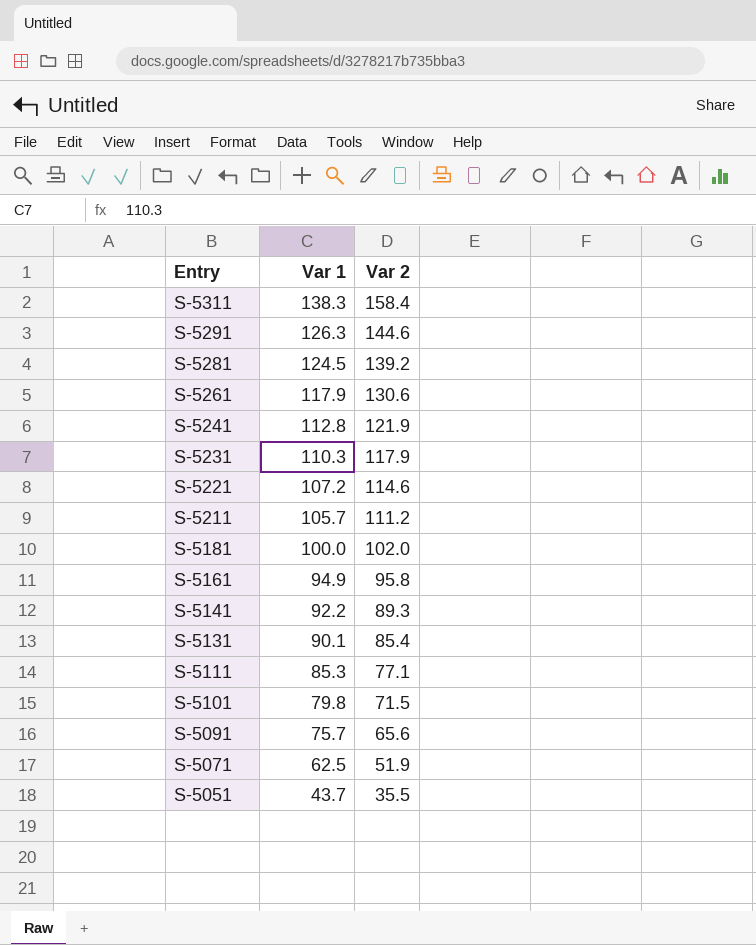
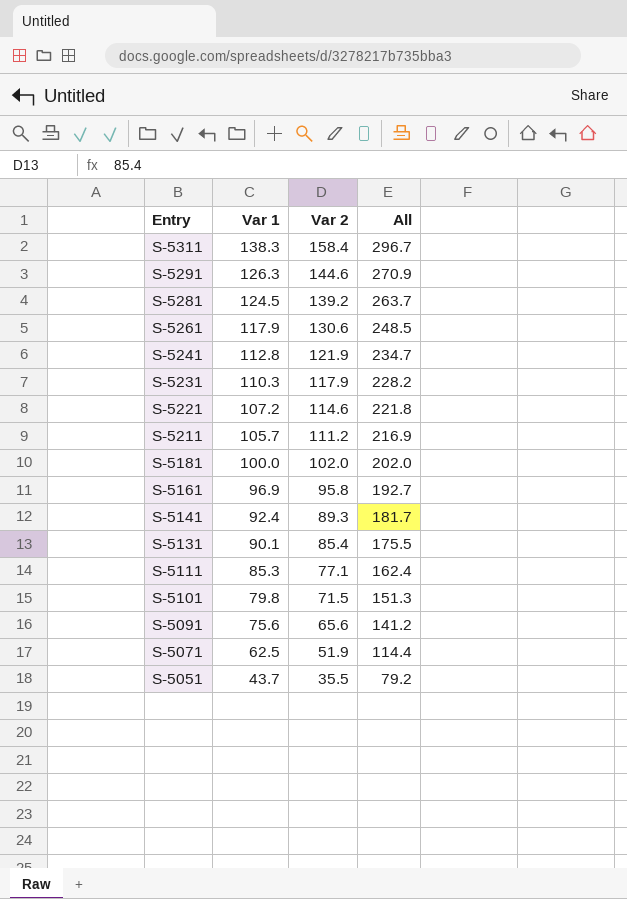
column All | formula: none -> [Var 1] + [Var 2]
S-5161 | Var 1: 94.9 -> 96.9
S-5141 | Var 1: 92.2 -> 92.4
S-5091 | Var 1: 75.7 -> 75.6

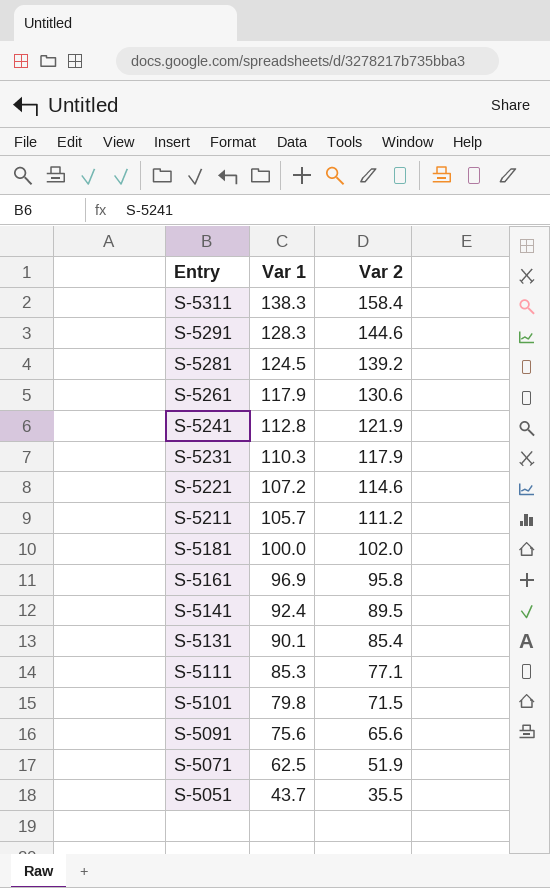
column All | formula: [Var 1] + [Var 2] -> none
S-5291 | Var 1: 126.3 -> 128.3
S-5141 | Var 2: 89.3 -> 89.5

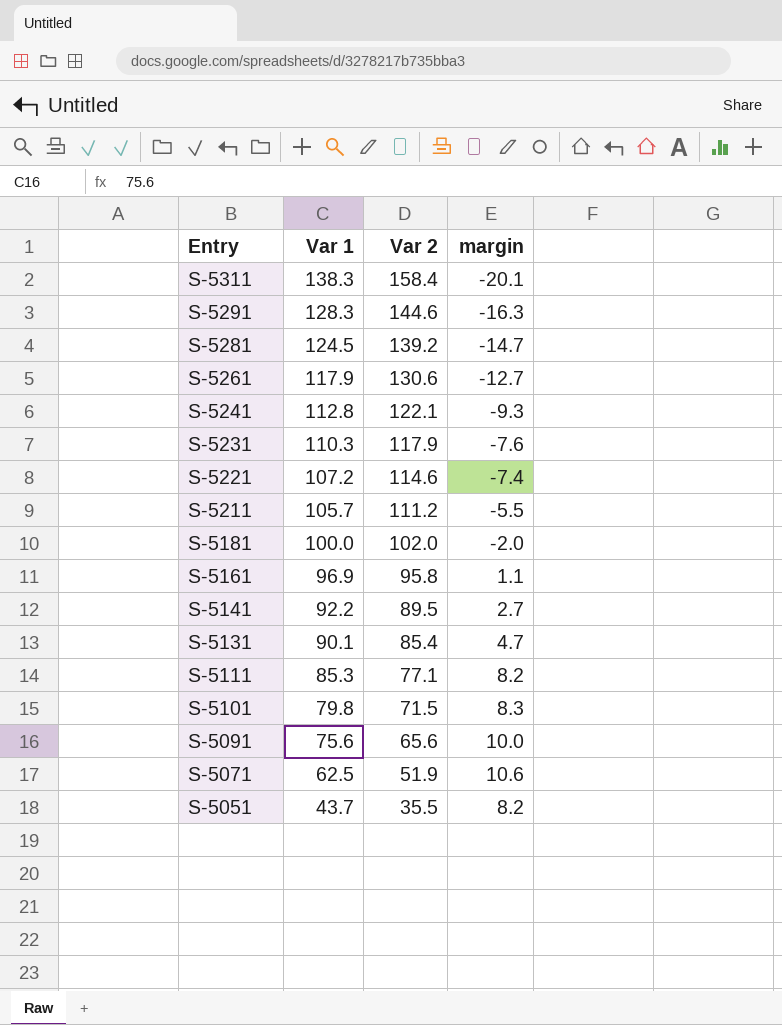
column margin | formula: none -> [Var 1] - [Var 2]
S-5241 | Var 2: 121.9 -> 122.1
S-5141 | Var 1: 92.4 -> 92.2

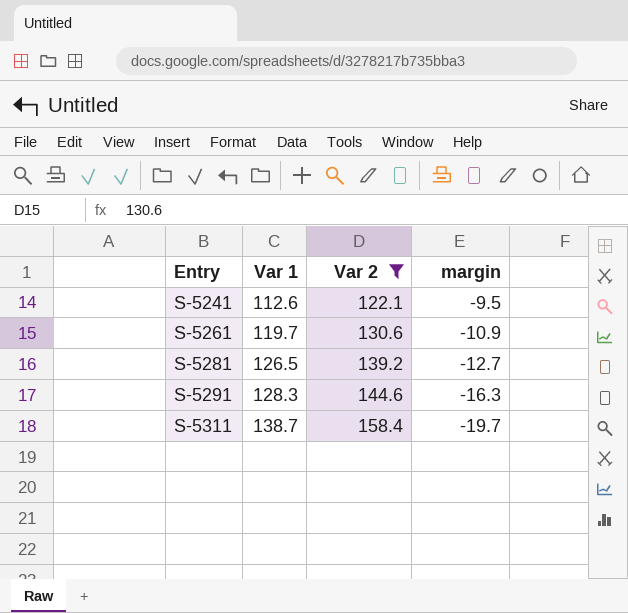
filter: none -> Var 2 >= 122.1
row order: Entry descending -> Entry ascending
S-5241 | Var 1: 112.8 -> 112.6
S-5241 | margin: -9.3 -> -9.5
S-5261 | Var 1: 117.9 -> 119.7
S-5261 | margin: -12.7 -> -10.9
S-5281 | Var 1: 124.5 -> 126.5
S-5281 | margin: -14.7 -> -12.7
S-5311 | Var 1: 138.3 -> 138.7
S-5311 | margin: -20.1 -> -19.7

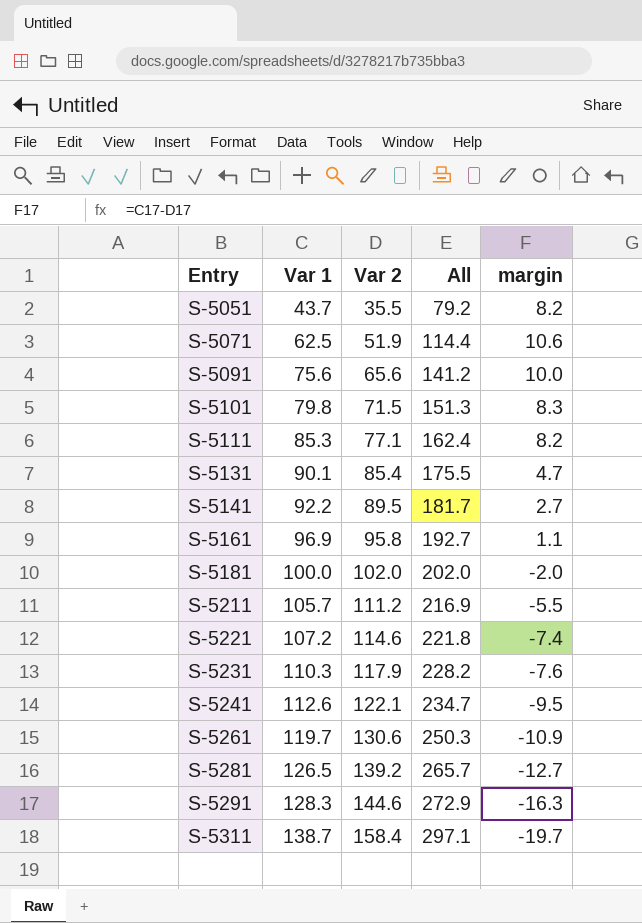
filter: Var 2 >= 122.1 -> none
column All | formula: none -> [Var 1] + [Var 2]

